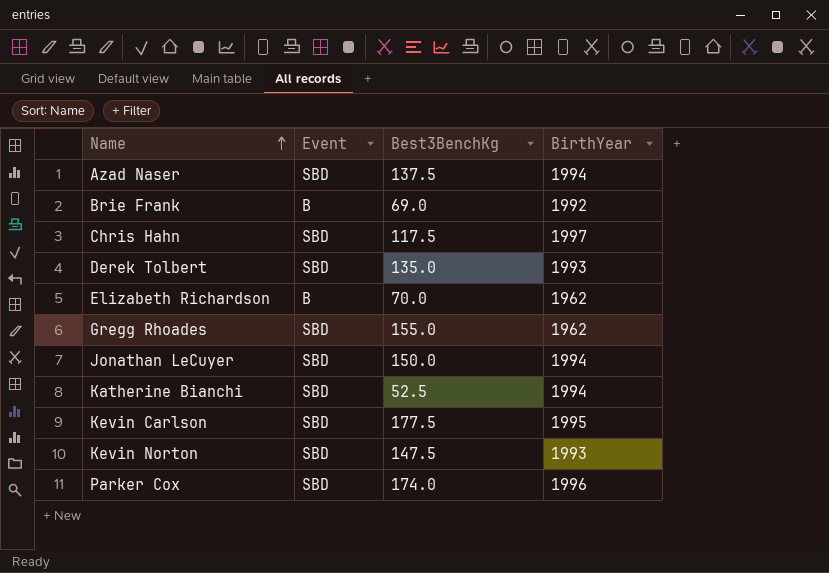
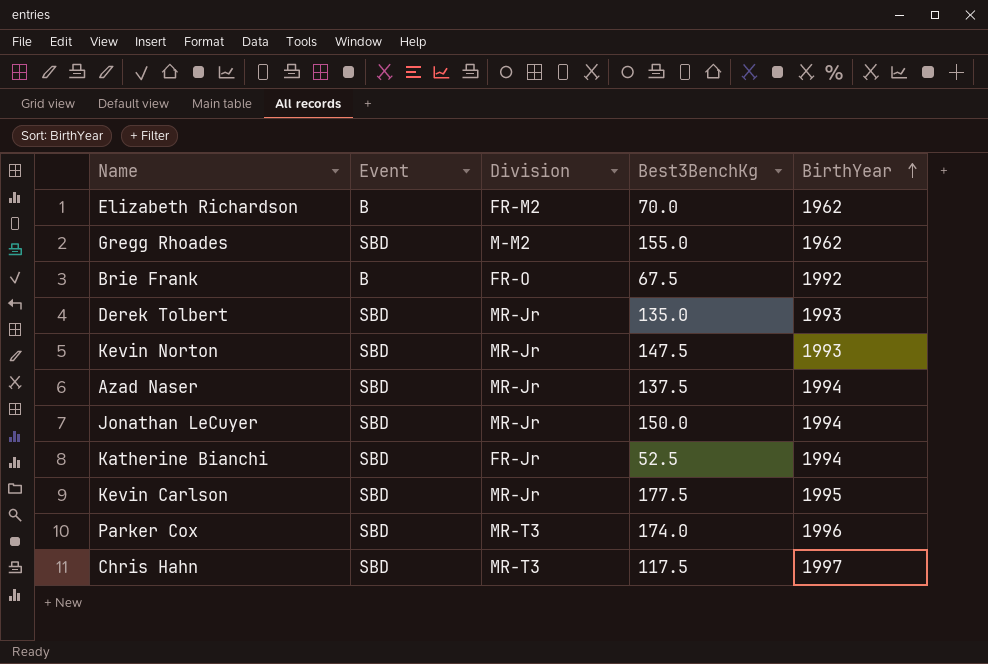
row order: Name ascending -> BirthYear ascending
column Division | position: none -> 3
Brie Frank | Best3BenchKg: 69.0 -> 67.5

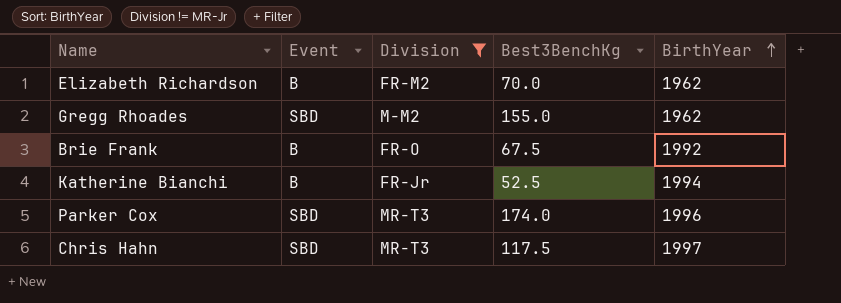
filter: none -> Division != MR-Jr
Katherine Bianchi | Event: SBD -> B

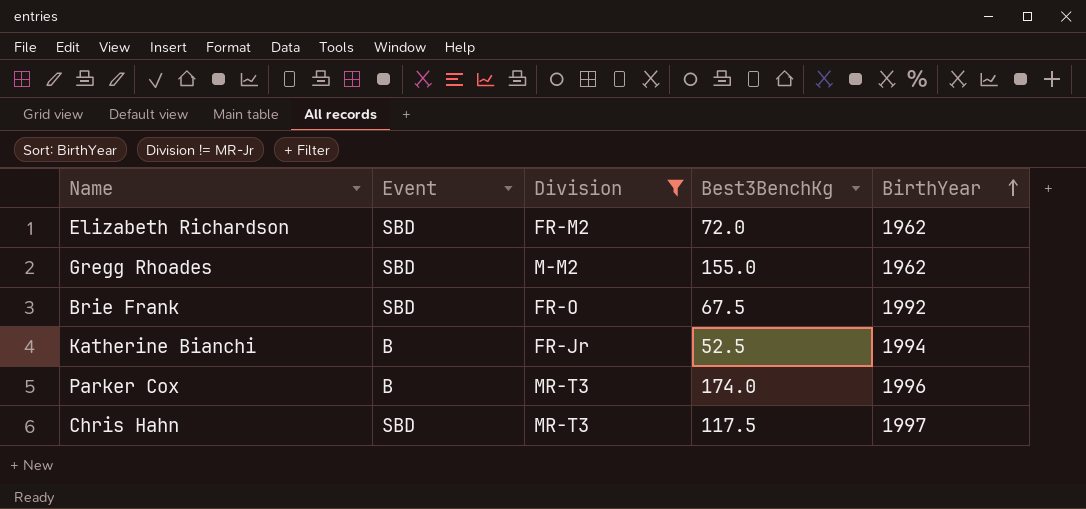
Elizabeth Richardson | Event: B -> SBD
Elizabeth Richardson | Best3BenchKg: 70.0 -> 72.0
Brie Frank | Event: B -> SBD
Parker Cox | Event: SBD -> B

